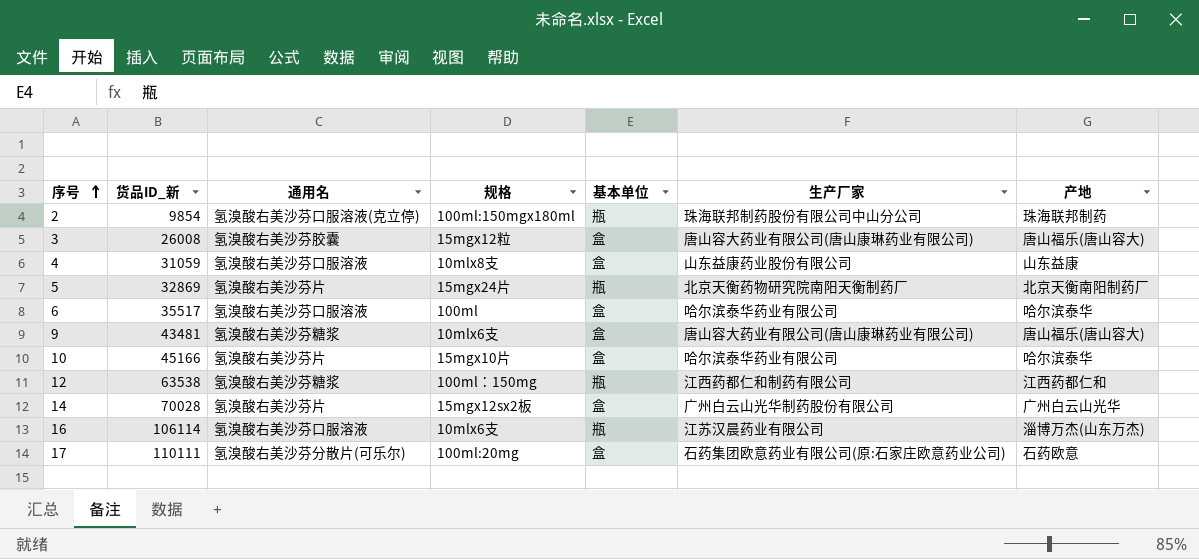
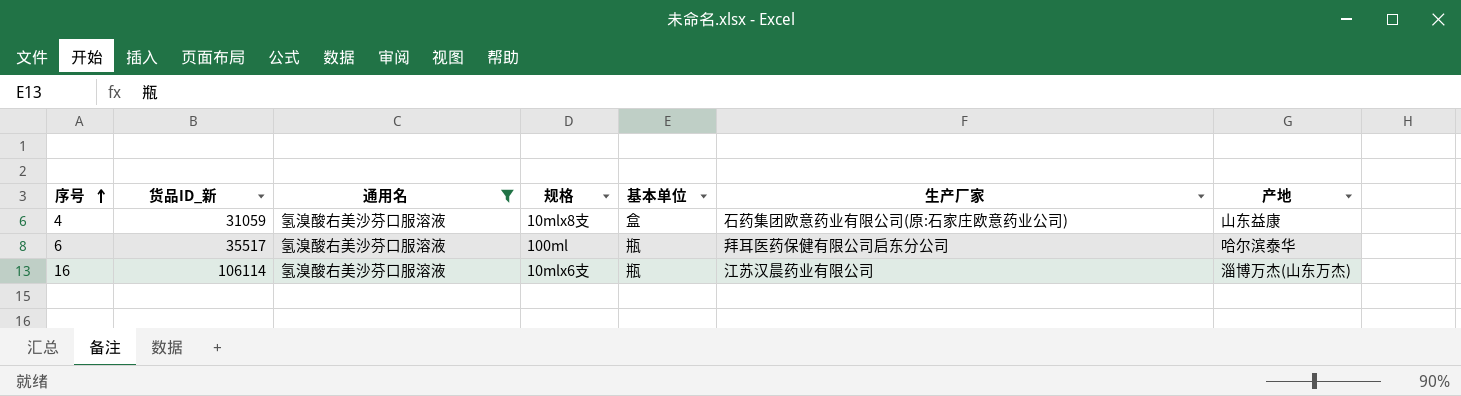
filter: none -> 通用名 = 氢溴酸右美沙芬口服溶液
4 | 生产厂家: 山东益康药业股份有限公司 -> 石药集团欧意药业有限公司(原:石家庄欧意药业公司)
6 | 基本单位: 盒 -> 瓶
6 | 生产厂家: 哈尔滨泰华药业有限公司 -> 拜耳医药保健有限公司启东分公司

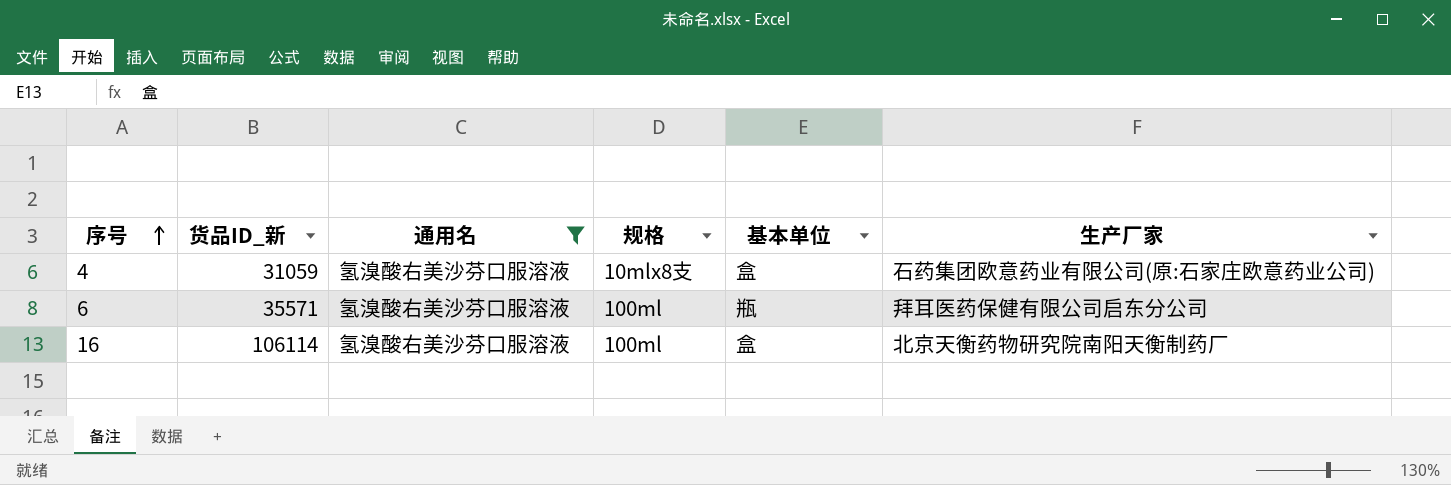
column 产地 | position: 7 -> none
6 | 货品ID_新: 35517 -> 35571
16 | 规格: 10mlx6支 -> 100ml
16 | 基本单位: 瓶 -> 盒
16 | 生产厂家: 江苏汉晨药业有限公司 -> 北京天衡药物研究院南阳天衡制药厂

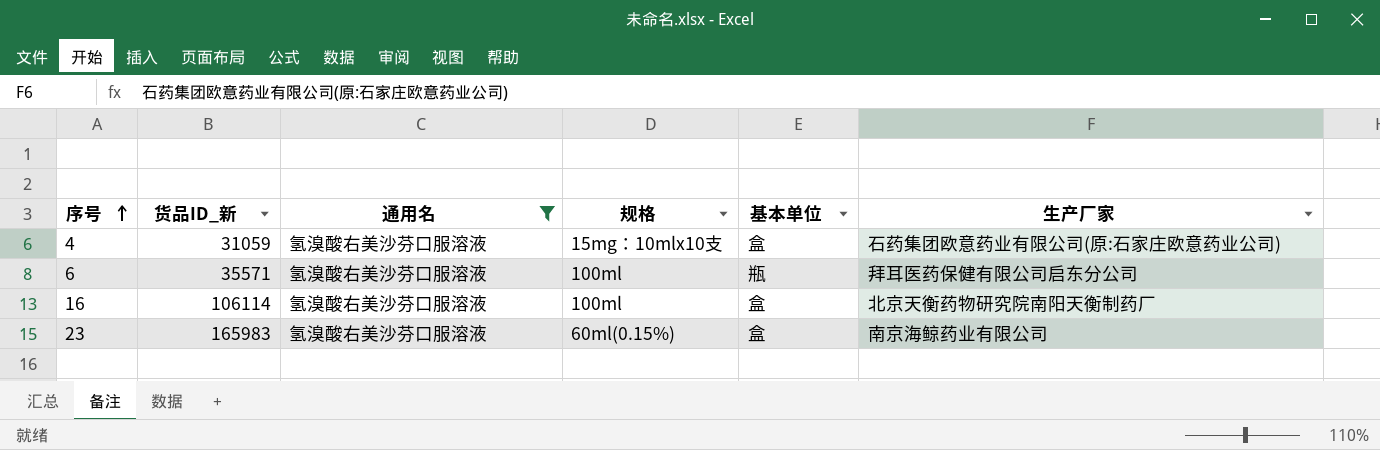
4 | 规格: 10mlx8支 -> 15mg：10mlx10支
row 23: none -> 165983 | 氢溴酸右美沙芬口服溶液 | 60ml(0.15%) | 盒 | 南京海鲸药业有限公司

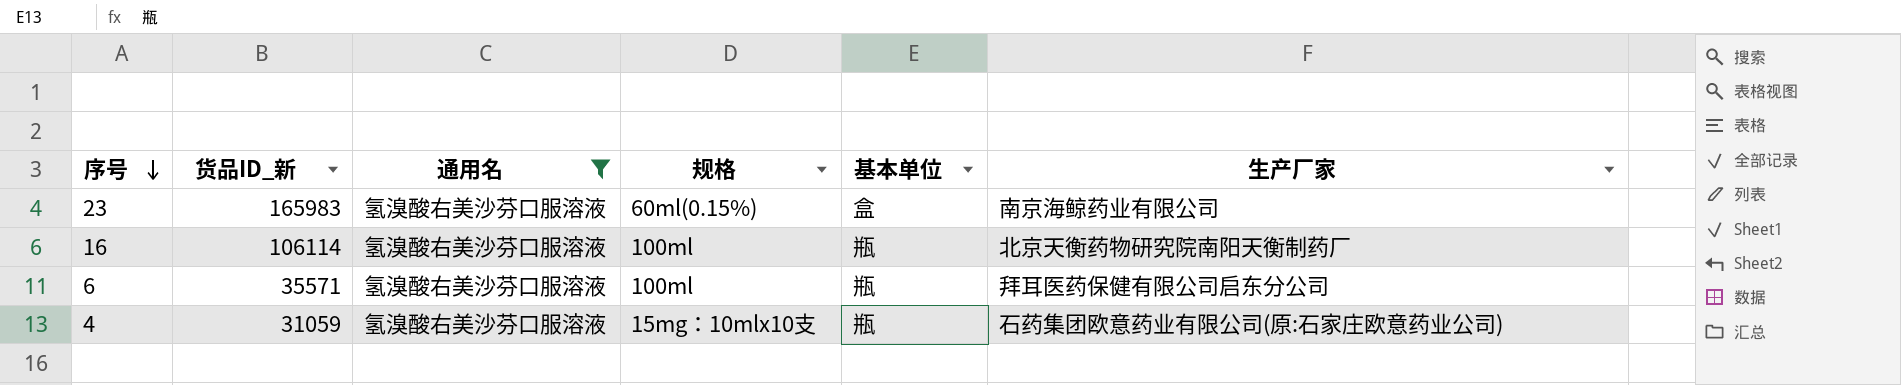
row order: 序号 ascending -> 序号 descending
16 | 基本单位: 盒 -> 瓶
4 | 基本单位: 盒 -> 瓶

